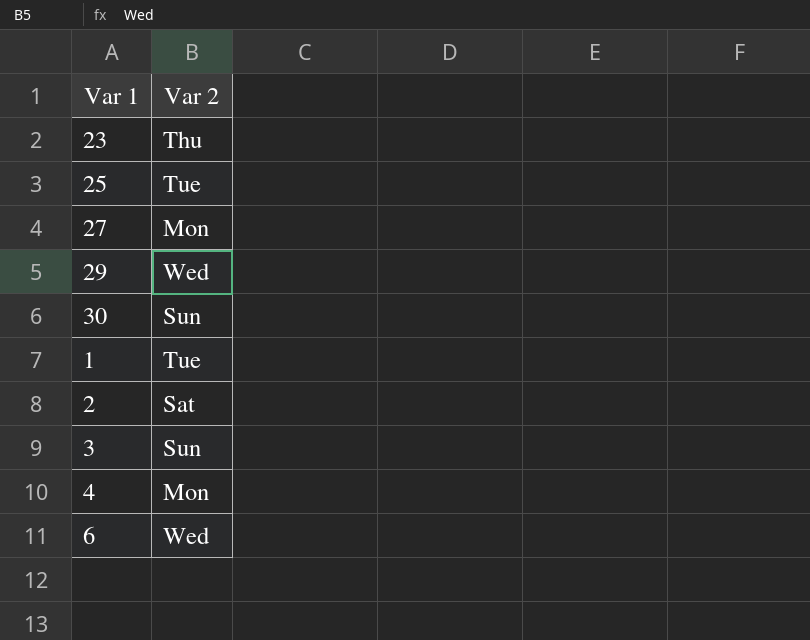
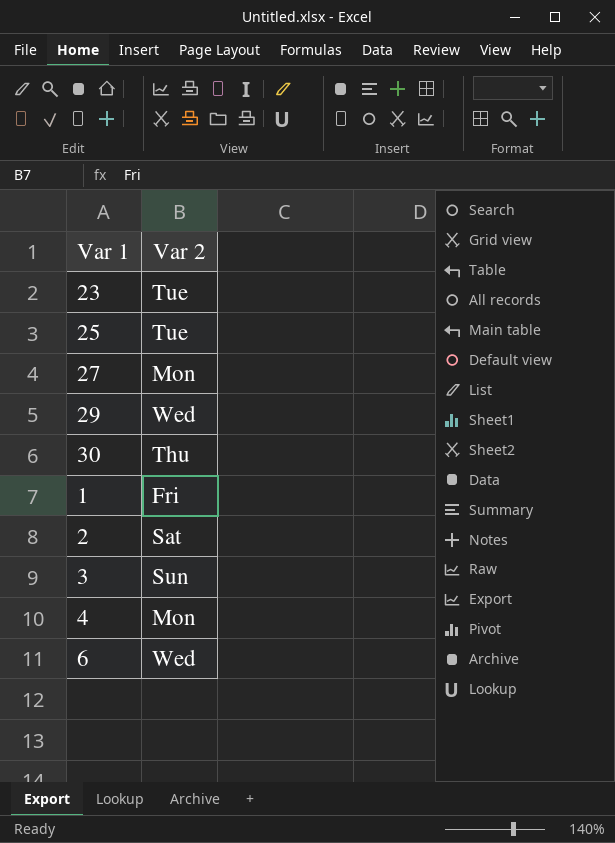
23 | Var 2: Thu -> Tue
30 | Var 2: Sun -> Thu
1 | Var 2: Tue -> Fri

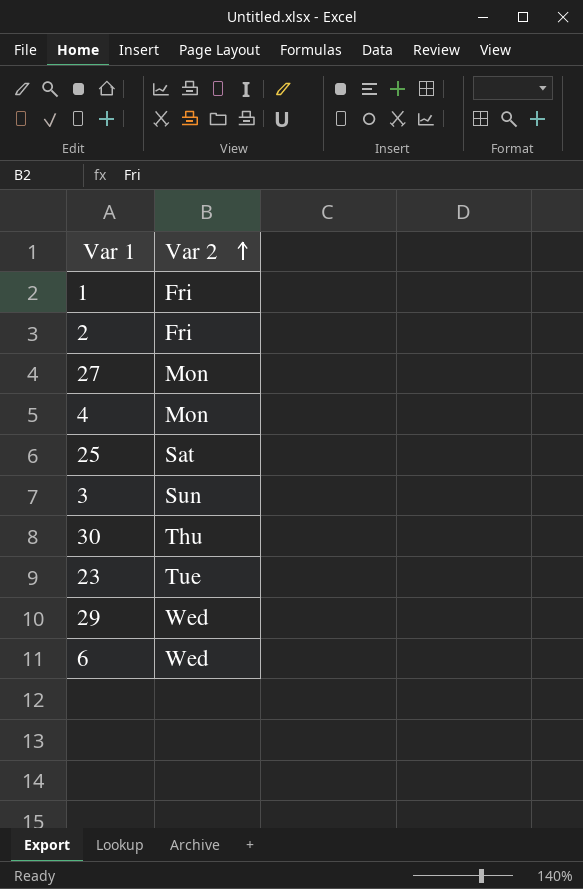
row order: none -> Var 2 ascending
2 | Var 2: Sat -> Fri
25 | Var 2: Tue -> Sat

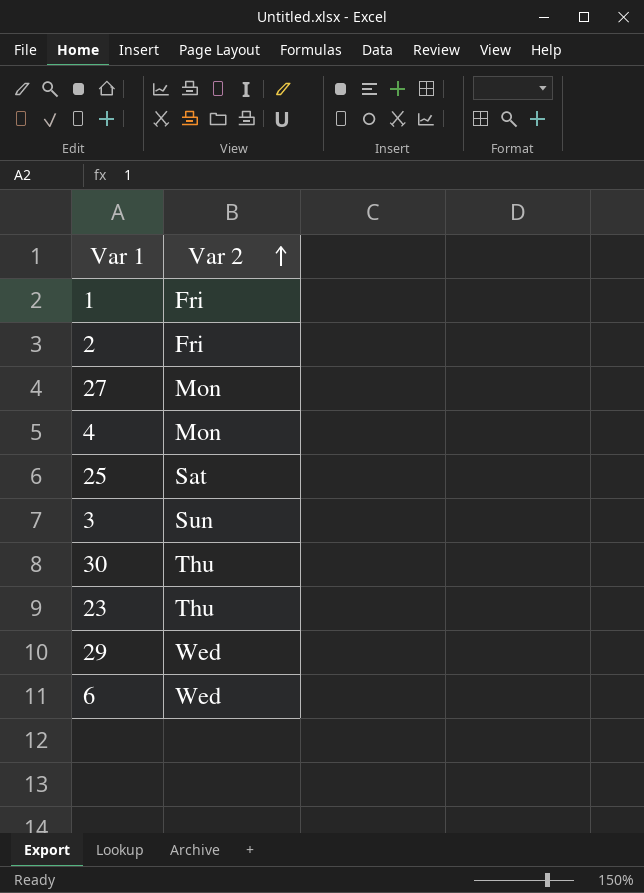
23 | Var 2: Tue -> Thu

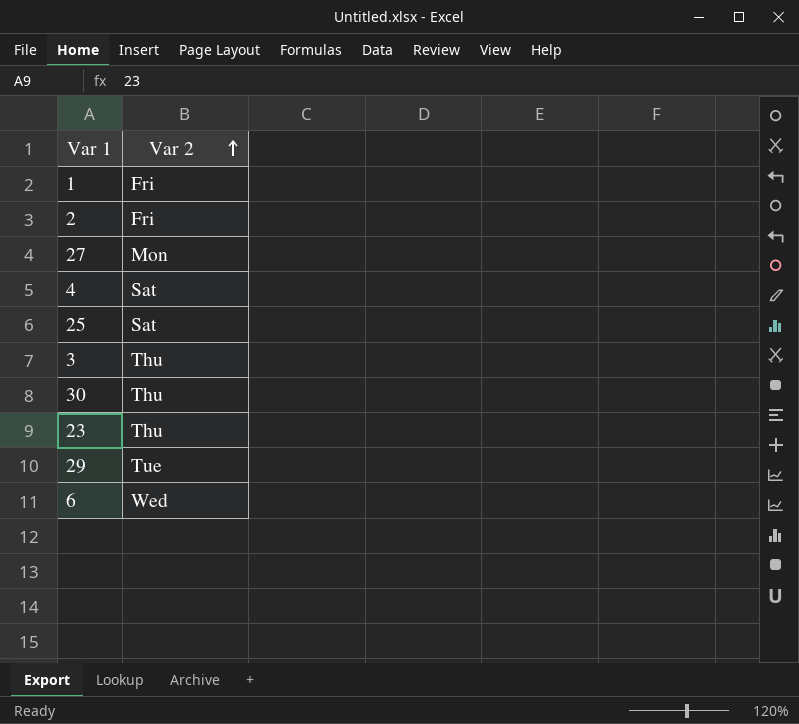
4 | Var 2: Mon -> Sat
3 | Var 2: Sun -> Thu
29 | Var 2: Wed -> Tue

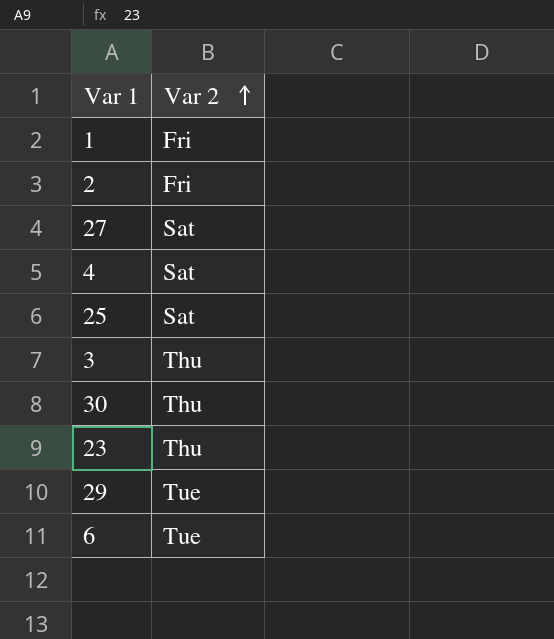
27 | Var 2: Mon -> Sat
6 | Var 2: Wed -> Tue

